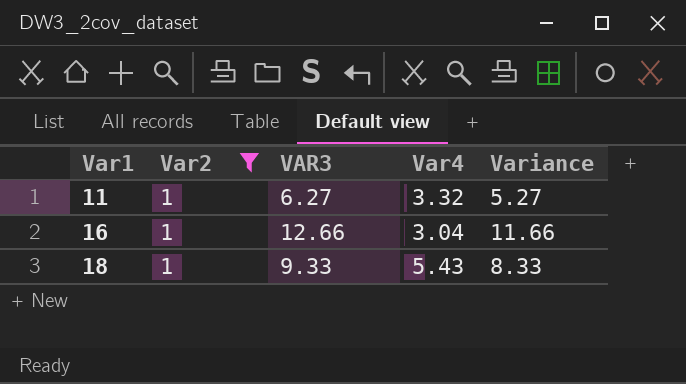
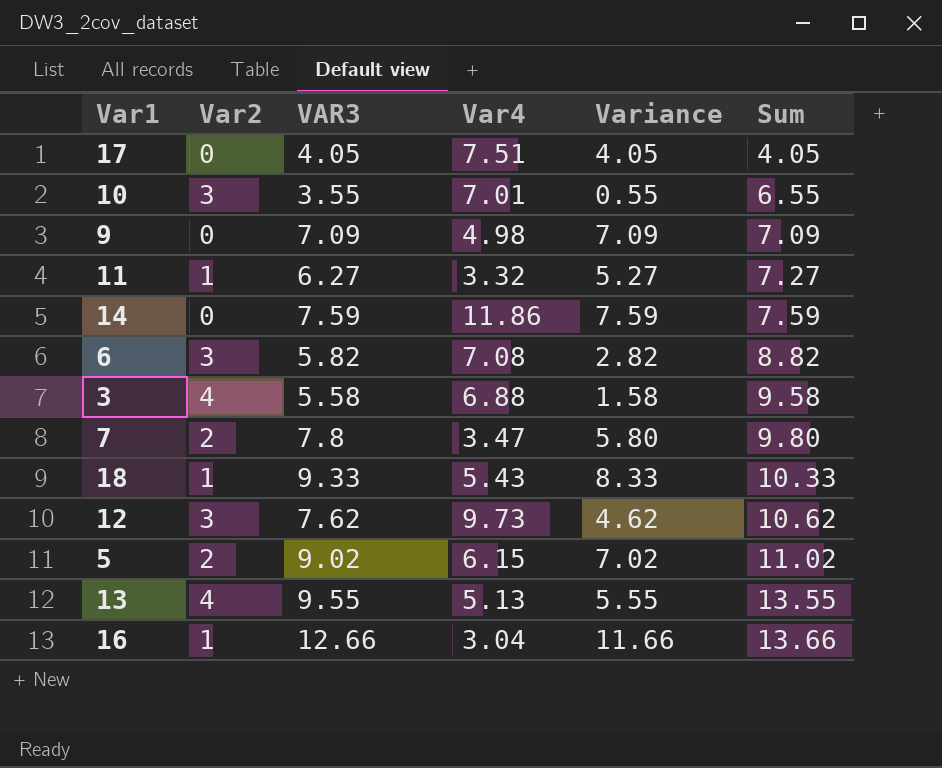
filter: Var2 = 1 -> none
row order: Var1 ascending -> Sum ascending
column Sum | formula: none -> [Var2] + [VAR3]

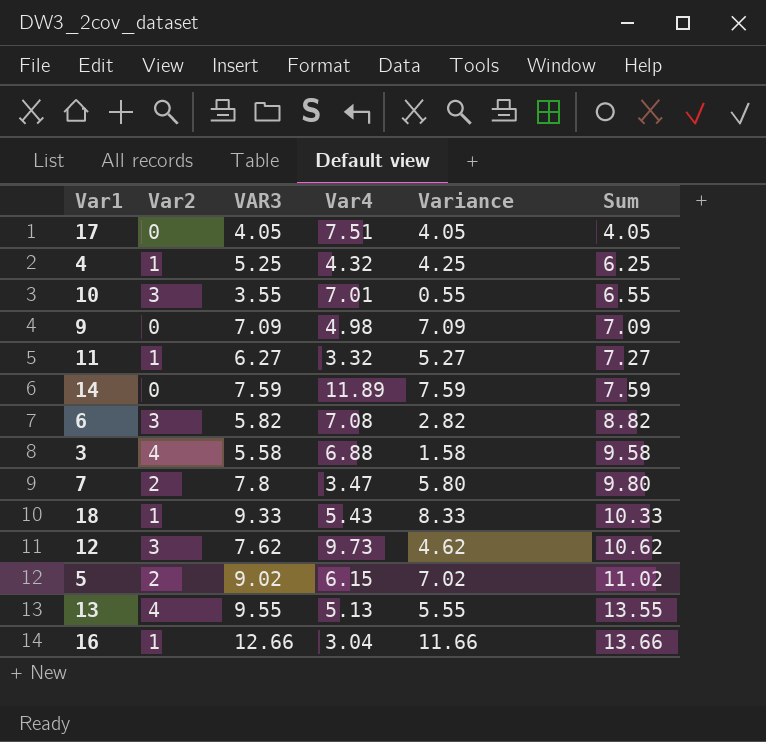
row 4: none -> 1 | 5.25 | 4.32 | 4.25 | 6.25
14 | Var4: 11.86 -> 11.89

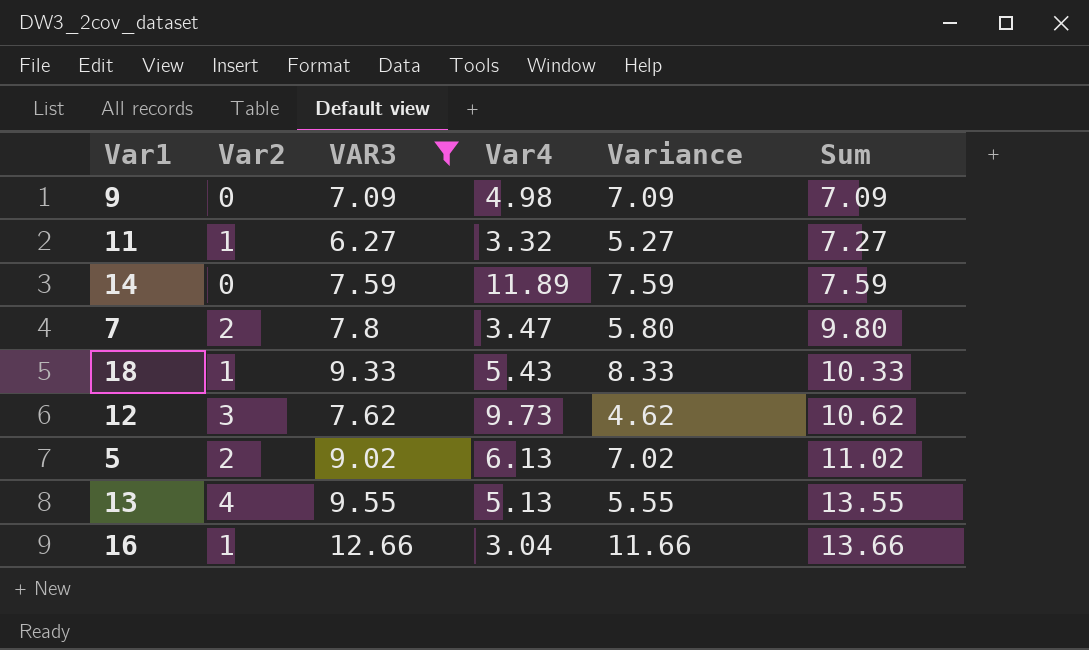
filter: none -> VAR3 >= 6.27
5 | Var4: 6.15 -> 6.13

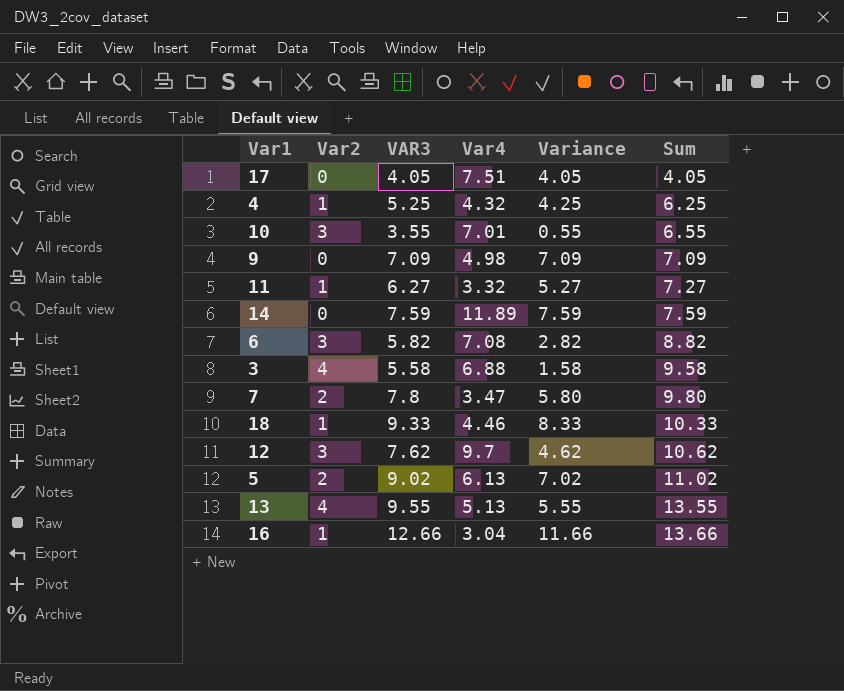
filter: VAR3 >= 6.27 -> none
18 | Var4: 5.43 -> 4.46
12 | Var4: 9.73 -> 9.7

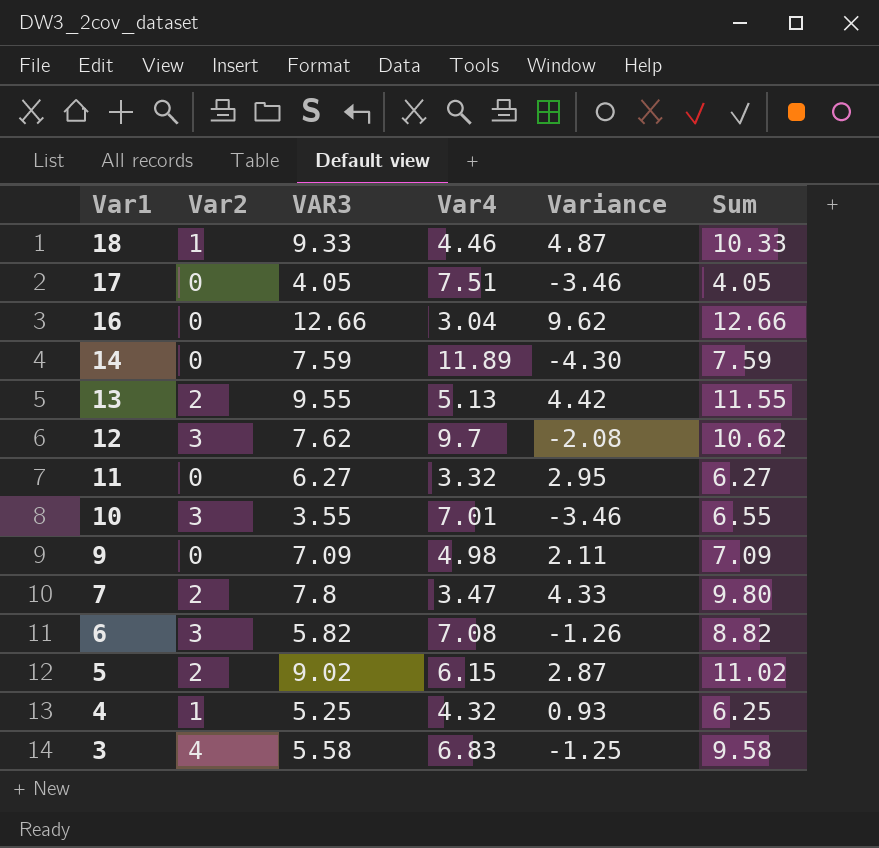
row order: Sum ascending -> Var1 descending
column Variance | formula: [VAR3] - [Var2] -> [VAR3] - [Var4]
16 | Var2: 1 -> 0
16 | Sum: 13.66 -> 12.66
13 | Var2: 4 -> 2
13 | Sum: 13.55 -> 11.55
11 | Var2: 1 -> 0
11 | Sum: 7.27 -> 6.27
5 | Var4: 6.13 -> 6.15
3 | Var4: 6.88 -> 6.83

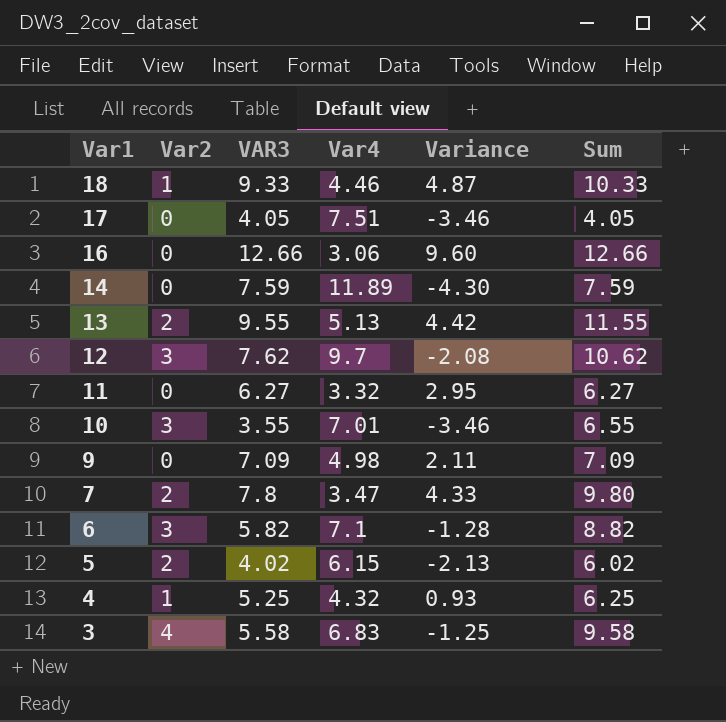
16 | Var4: 3.04 -> 3.06
16 | Variance: 9.62 -> 9.60
6 | Var4: 7.08 -> 7.1
6 | Variance: -1.26 -> -1.28
5 | VAR3: 9.02 -> 4.02
5 | Variance: 2.87 -> -2.13
5 | Sum: 11.02 -> 6.02

